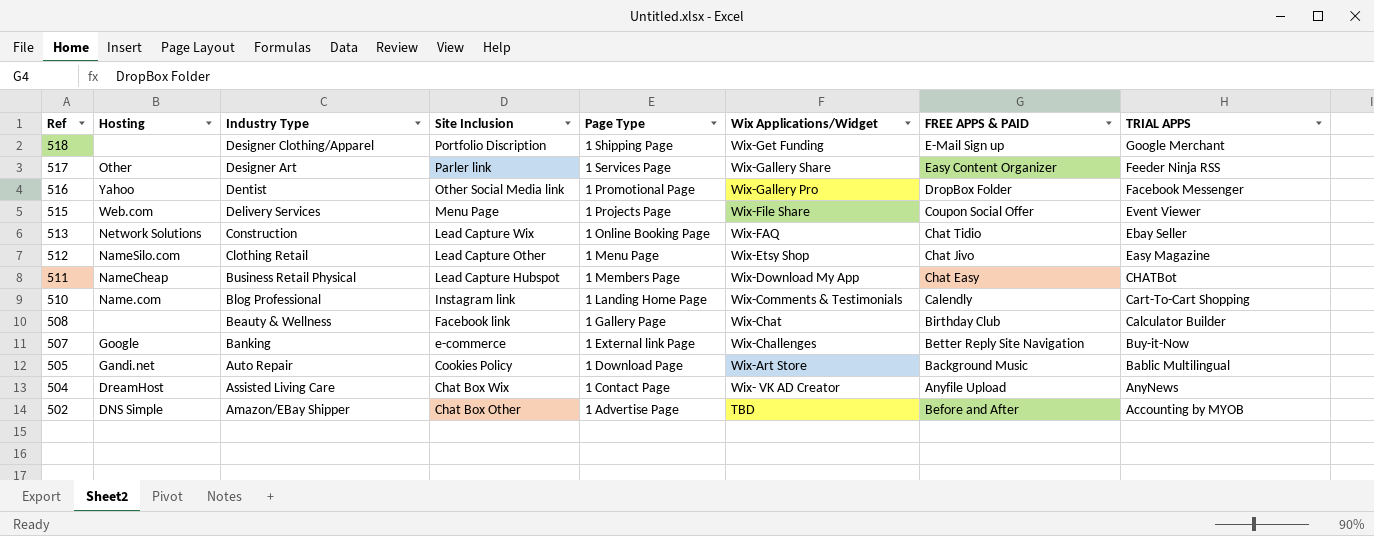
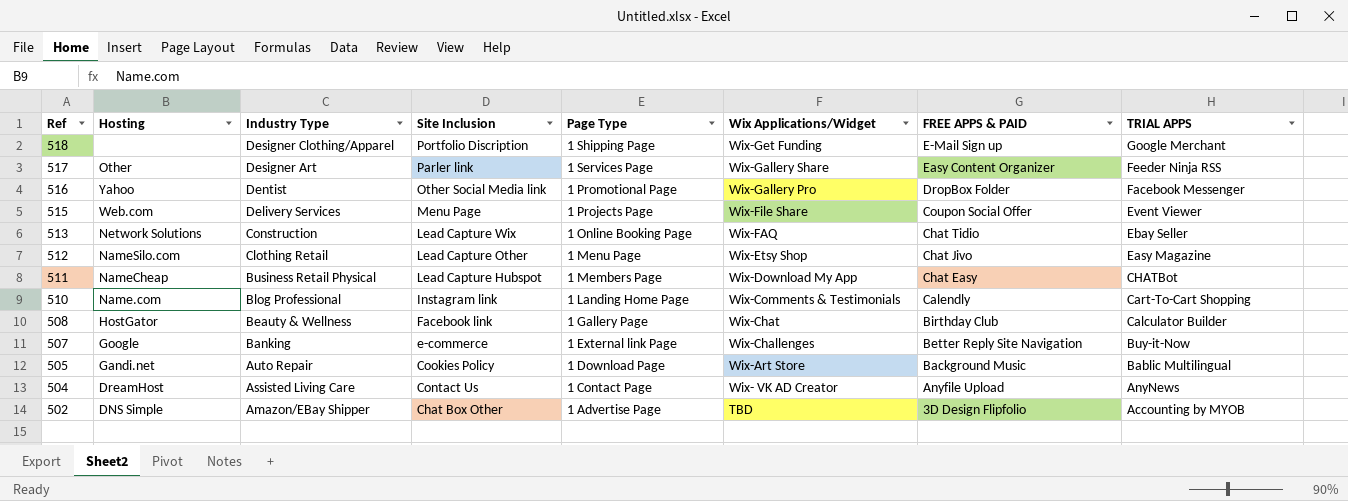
508 | Hosting: none -> HostGator
504 | Site Inclusion: Chat Box Wix -> Contact Us
502 | FREE APPS & PAID: Before and After -> 3D Design Flipfolio

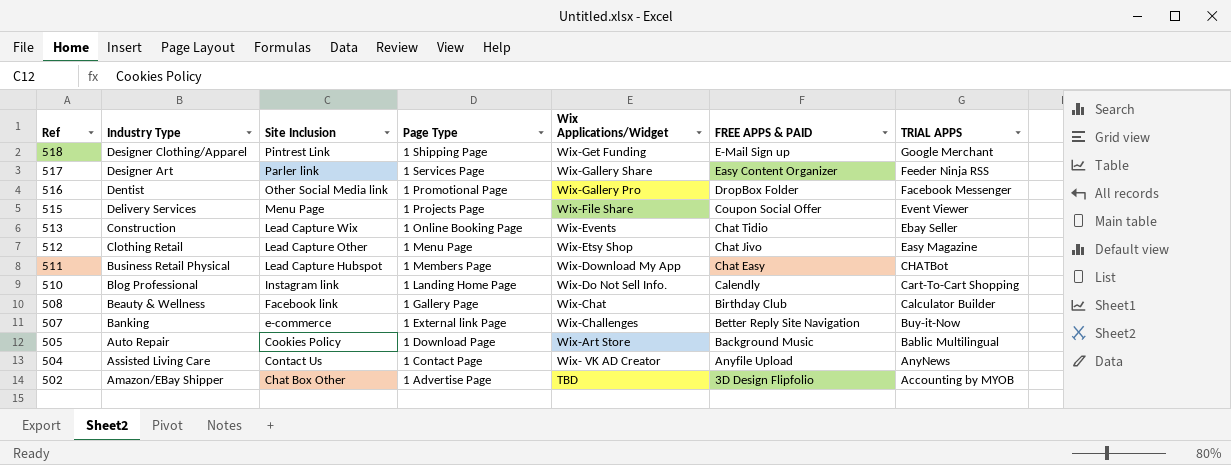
column Hosting | position: 2 -> none
518 | Site Inclusion: Portfolio Discription -> Pintrest Link
513 | Wix Applications/Widget: Wix-FAQ -> Wix-Events
510 | Wix Applications/Widget: Wix-Comments & Testimonials -> Wix-Do Not Sell Info.

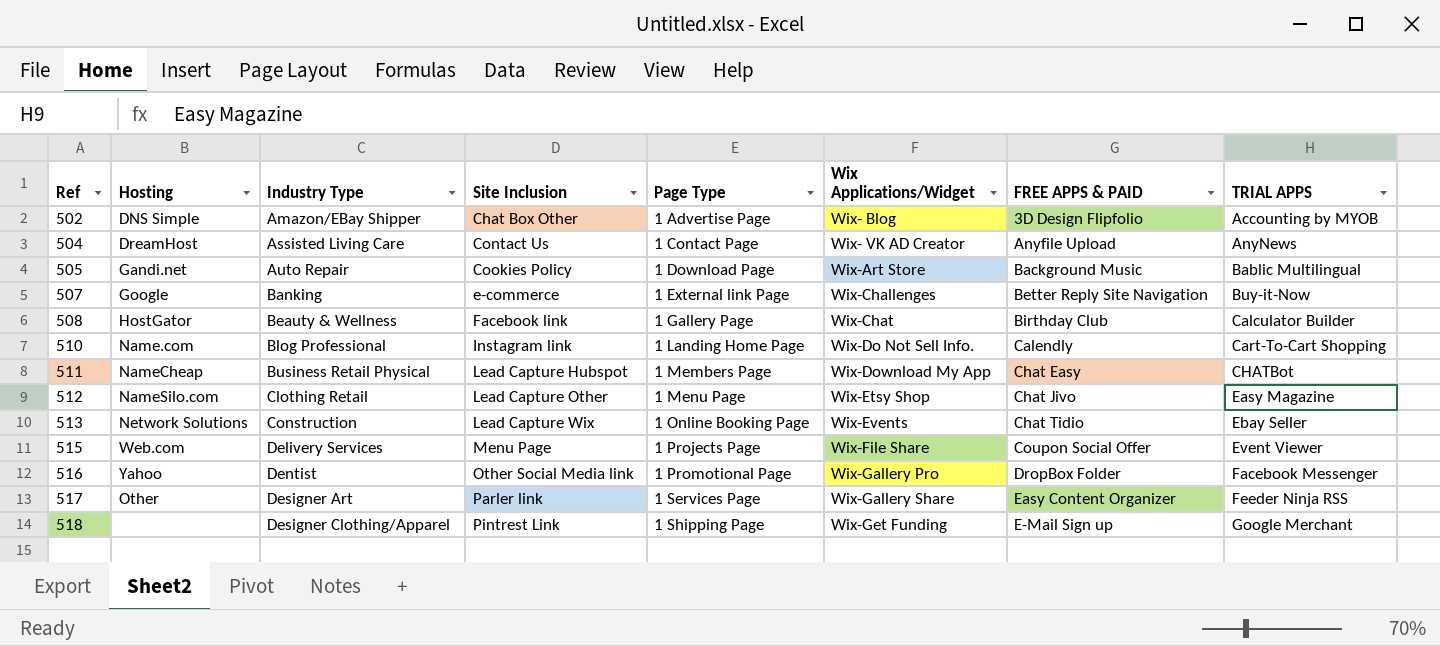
row order: Ref descending -> Ref ascending
column Hosting | position: none -> 2
502 | Wix Applications/Widget: TBD -> Wix- Blog

